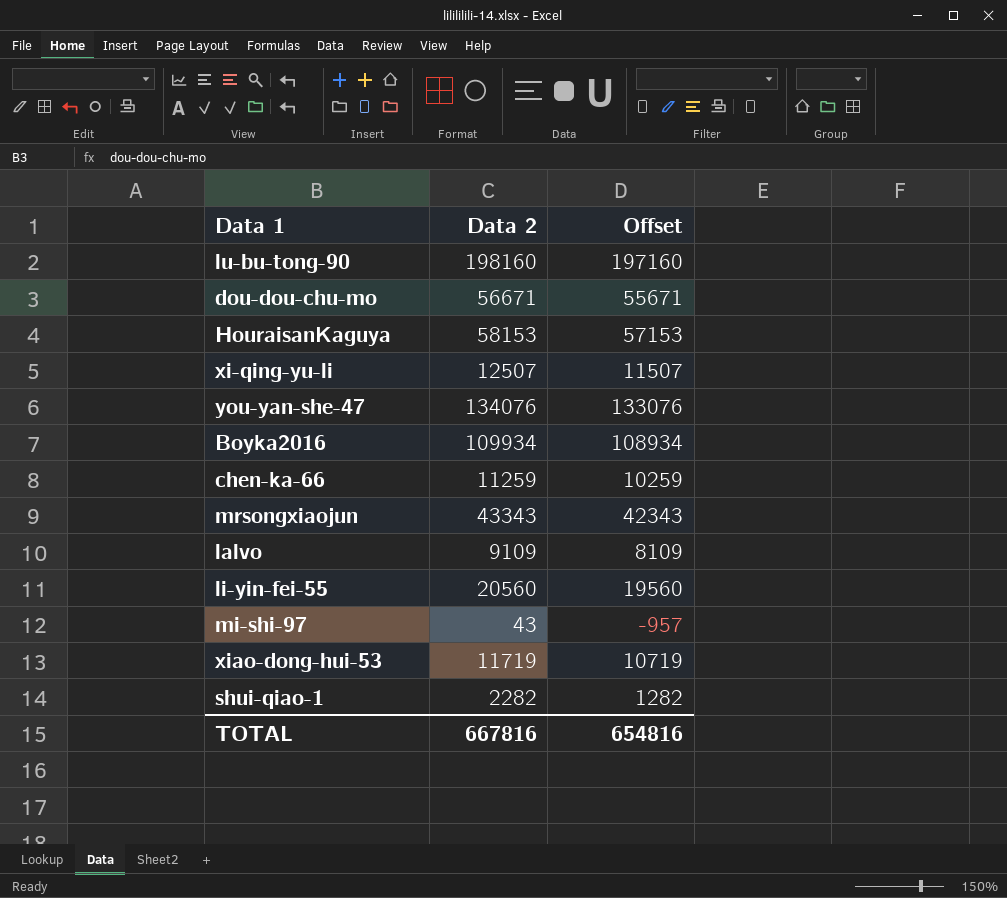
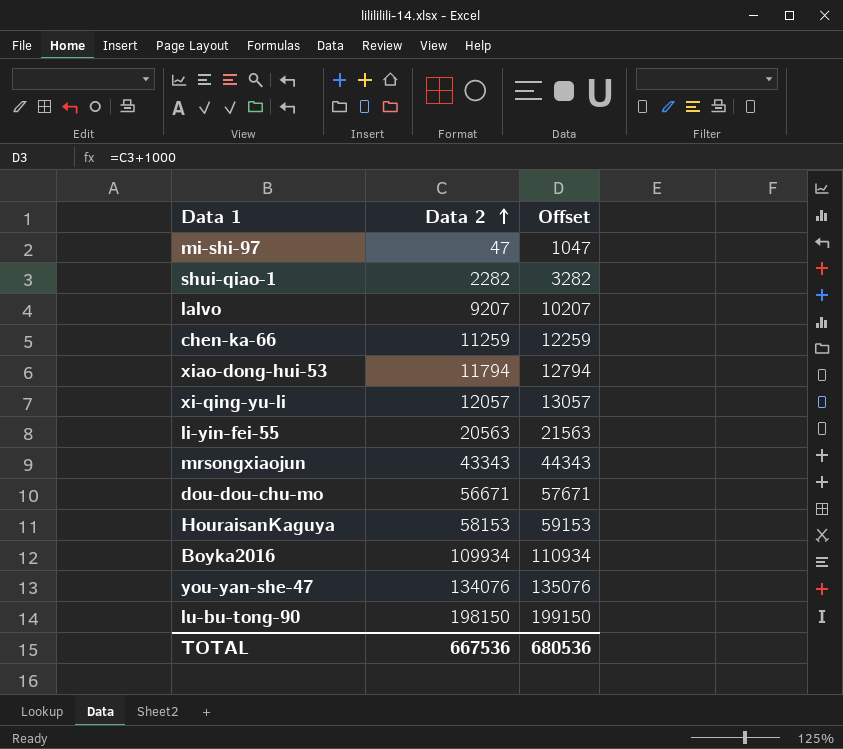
row order: none -> Data 2 ascending
column Offset | formula: [Data 2] - 1000 -> [Data 2] + 1000
mi-shi-97 | Data 2: 43 -> 47
lalvo | Data 2: 9109 -> 9207
xiao-dong-hui-53 | Data 2: 11719 -> 11794
xi-qing-yu-li | Data 2: 12507 -> 12057
li-yin-fei-55 | Data 2: 20560 -> 20563
lu-bu-tong-90 | Data 2: 198160 -> 198150
TOTAL | Data 2: 667816 -> 667536
TOTAL | Offset: 654816 -> 680536

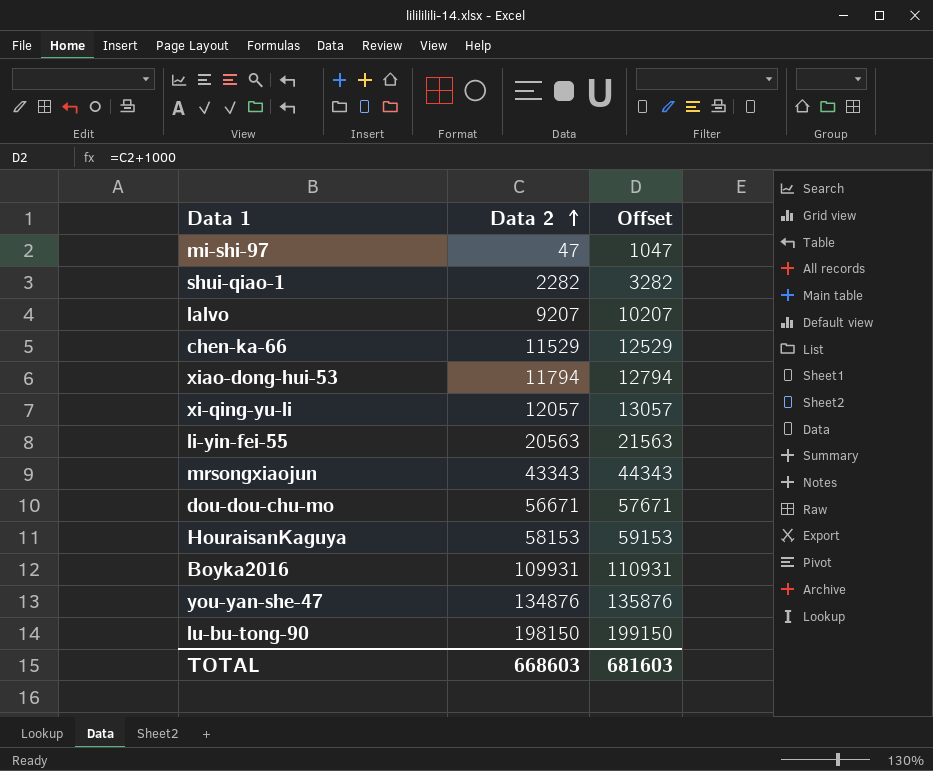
chen-ka-66 | Data 2: 11259 -> 11529
chen-ka-66 | Offset: 12259 -> 12529
Boyka2016 | Data 2: 109934 -> 109931
Boyka2016 | Offset: 110934 -> 110931
you-yan-she-47 | Data 2: 134076 -> 134876
you-yan-she-47 | Offset: 135076 -> 135876
TOTAL | Data 2: 667536 -> 668603
TOTAL | Offset: 680536 -> 681603

